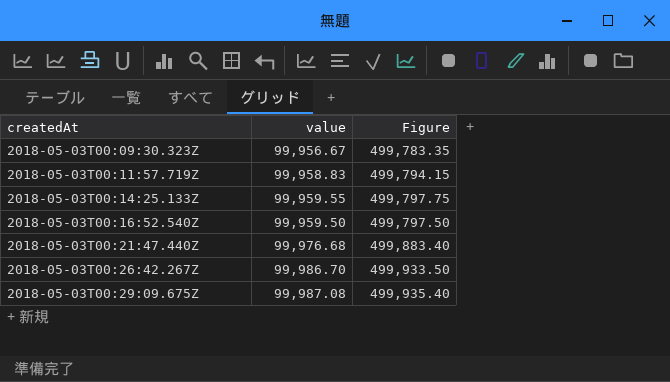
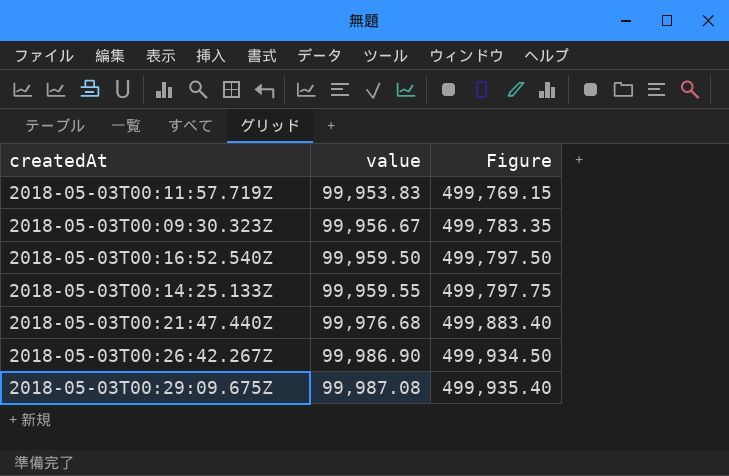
row order: createdAt ascending -> value ascending
2018-05-03T00:11:57.719Z | value: 99,958.83 -> 99,953.83
2018-05-03T00:11:57.719Z | Figure: 499,794.15 -> 499,769.15
2018-05-03T00:26:42.267Z | value: 99,986.70 -> 99,986.90
2018-05-03T00:26:42.267Z | Figure: 499,933.50 -> 499,934.50

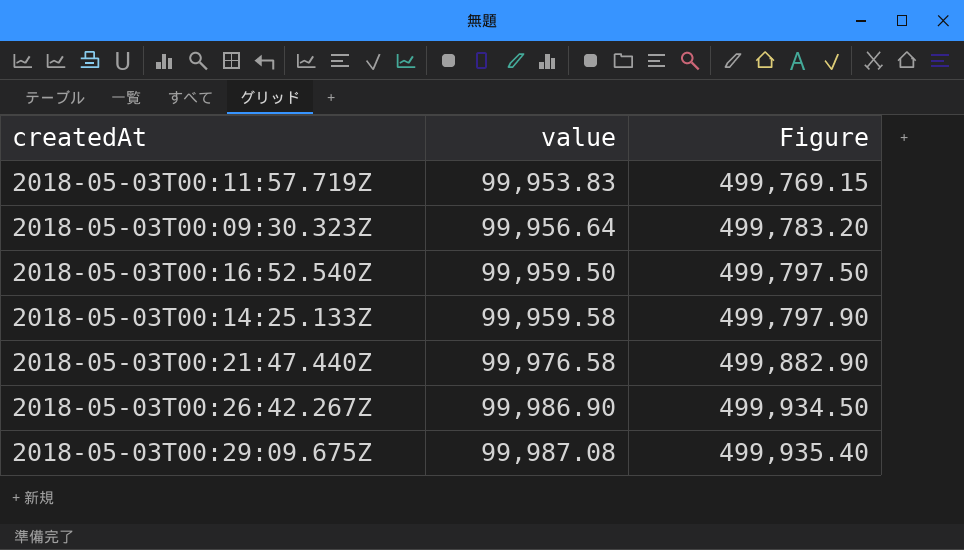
2018-05-03T00:09:30.323Z | value: 99,956.67 -> 99,956.64
2018-05-03T00:09:30.323Z | Figure: 499,783.35 -> 499,783.20
2018-05-03T00:14:25.133Z | value: 99,959.55 -> 99,959.58
2018-05-03T00:14:25.133Z | Figure: 499,797.75 -> 499,797.90
2018-05-03T00:21:47.440Z | value: 99,976.68 -> 99,976.58
2018-05-03T00:21:47.440Z | Figure: 499,883.40 -> 499,882.90

